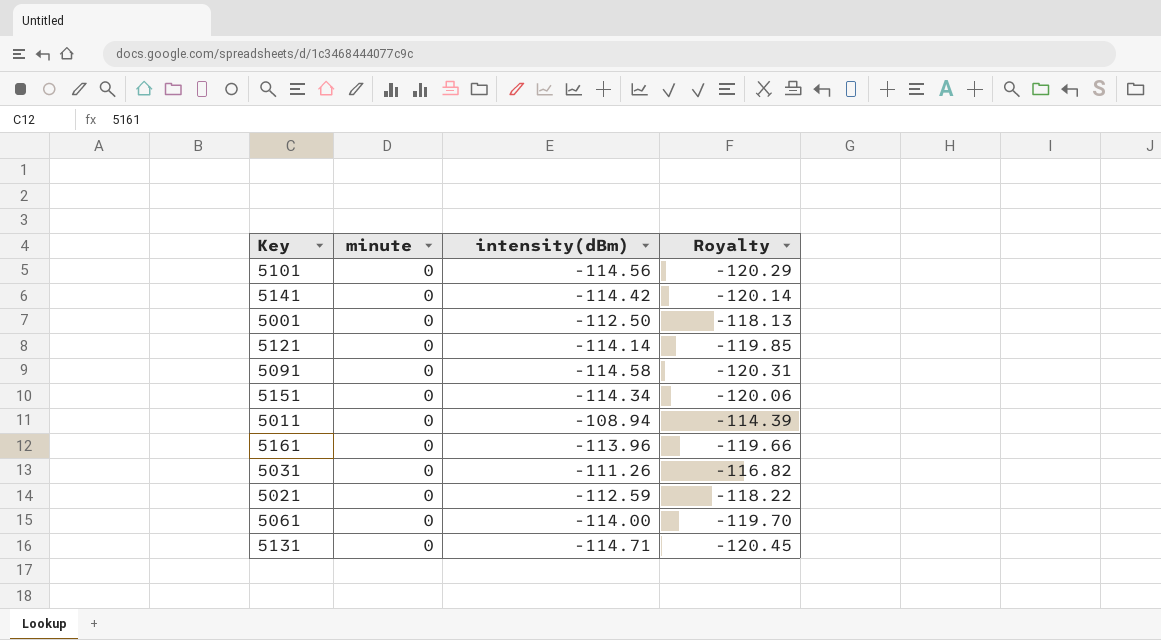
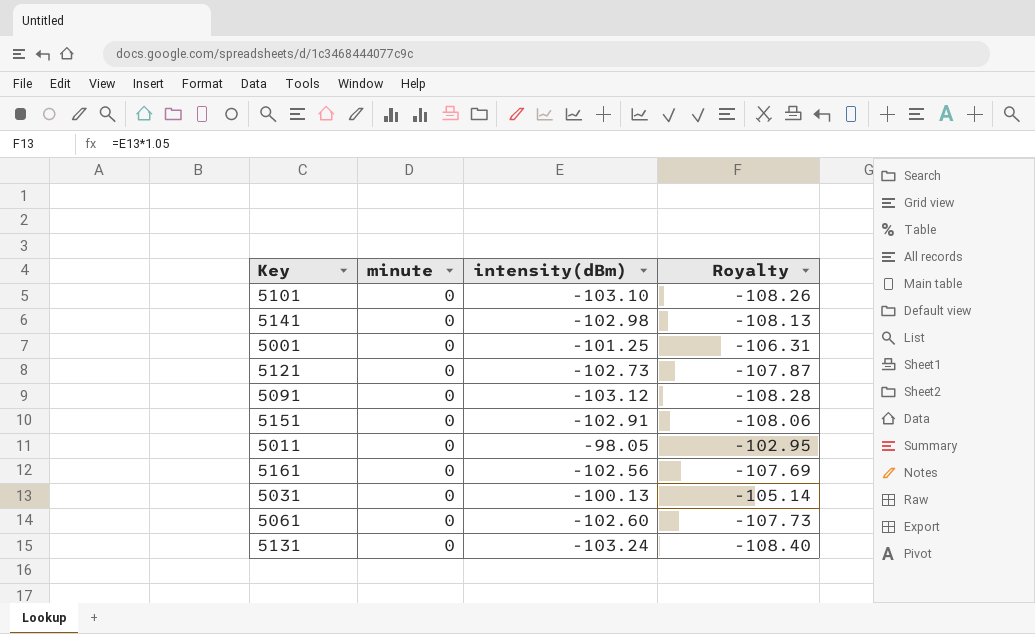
row 5021: 0 | -112.59 | -118.22 -> none
5101 | intensity(dBm): -114.56 -> -103.10
5101 | Royalty: -120.29 -> -108.26
5141 | intensity(dBm): -114.42 -> -102.98
5141 | Royalty: -120.14 -> -108.13
5001 | intensity(dBm): -112.50 -> -101.25
5001 | Royalty: -118.13 -> -106.31
5121 | intensity(dBm): -114.14 -> -102.73
5121 | Royalty: -119.85 -> -107.87
5091 | intensity(dBm): -114.58 -> -103.12
5091 | Royalty: -120.31 -> -108.28
5151 | intensity(dBm): -114.34 -> -102.91
5151 | Royalty: -120.06 -> -108.06
5011 | intensity(dBm): -108.94 -> -98.05
5011 | Royalty: -114.39 -> -102.95
5161 | intensity(dBm): -113.96 -> -102.56
5161 | Royalty: -119.66 -> -107.69
5031 | intensity(dBm): -111.26 -> -100.13
5031 | Royalty: -116.82 -> -105.14
5061 | intensity(dBm): -114.00 -> -102.60
5061 | Royalty: -119.70 -> -107.73
5131 | intensity(dBm): -114.71 -> -103.24
5131 | Royalty: -120.45 -> -108.40

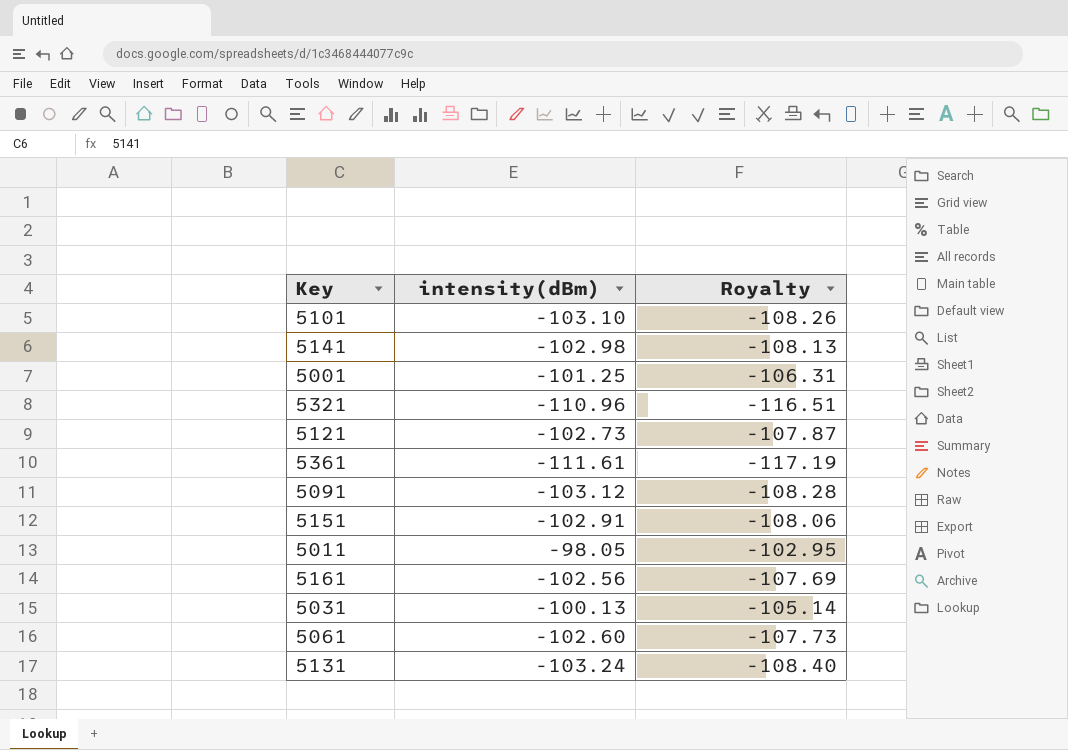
column minute | position: 2 -> none
row 5321: none -> -110.96 | -116.51
row 5361: none -> -111.61 | -117.19

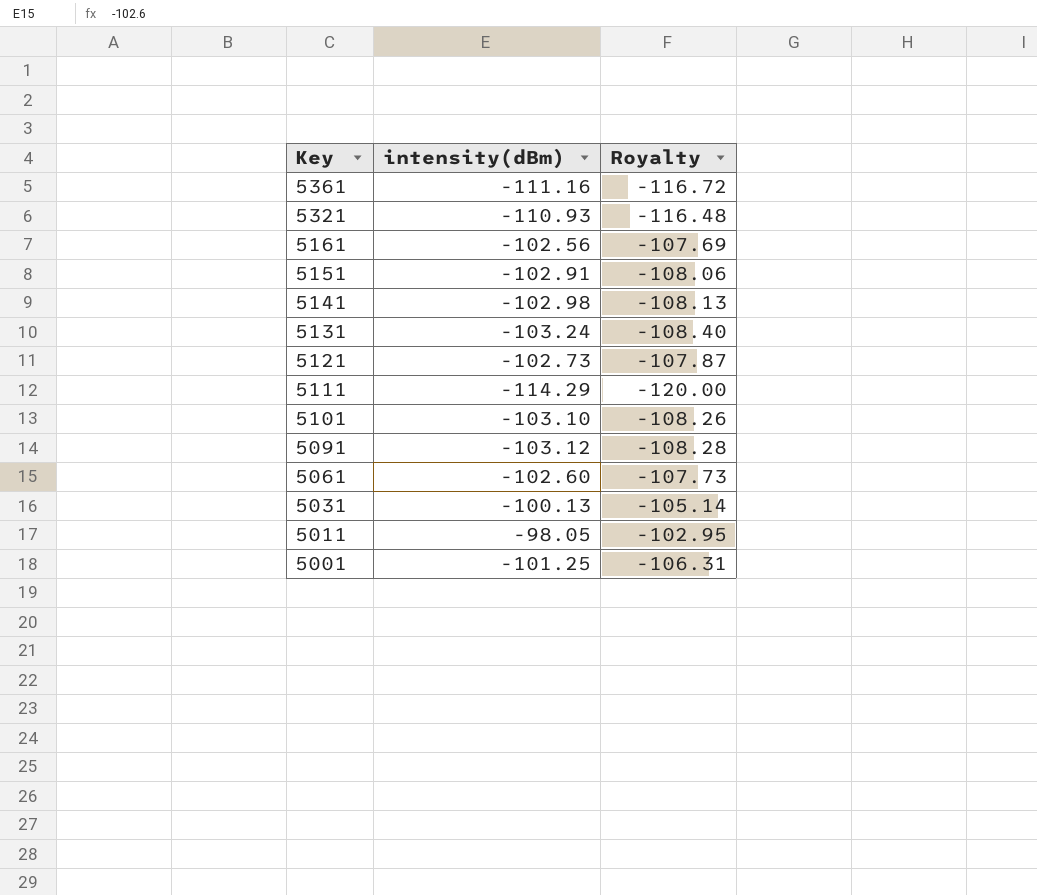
row order: none -> Key descending
5361 | intensity(dBm): -111.61 -> -111.16
5361 | Royalty: -117.19 -> -116.72
5321 | intensity(dBm): -110.96 -> -110.93
5321 | Royalty: -116.51 -> -116.48
row 5111: none -> -114.29 | -120.00

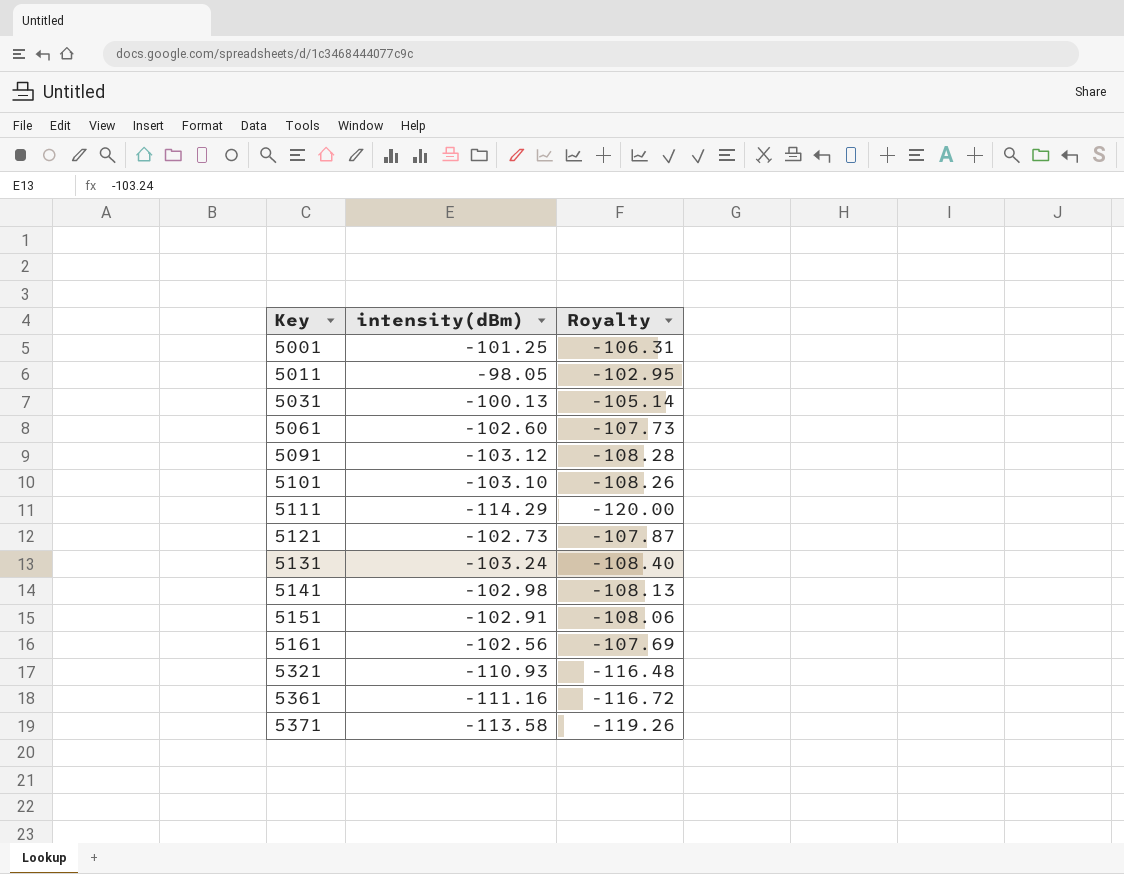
row order: Key descending -> Key ascending
row 5371: none -> -113.58 | -119.26

